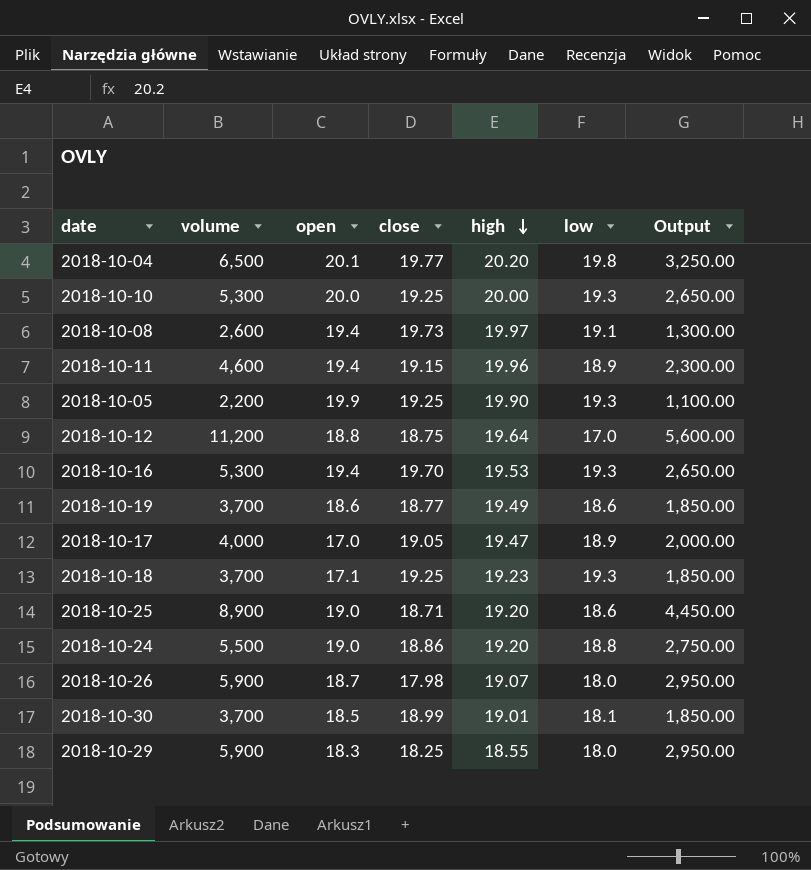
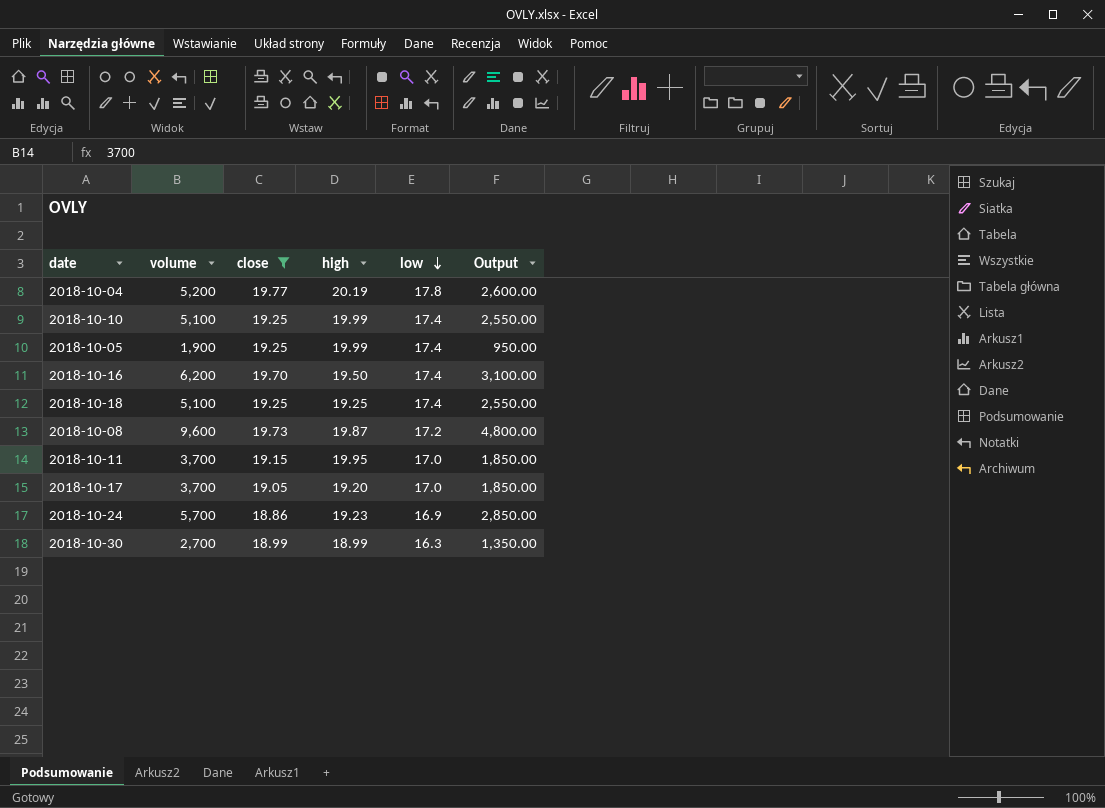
filter: none -> close >= 18.86
row order: high descending -> low descending
column open | position: 3 -> none
2018-10-04 | volume: 6,500 -> 5,200
2018-10-04 | high: 20.20 -> 20.19
2018-10-04 | low: 19.8 -> 17.8
2018-10-04 | Output: 3,250.00 -> 2,600.00
2018-10-10 | volume: 5,300 -> 5,100
2018-10-10 | high: 20.00 -> 19.99
2018-10-10 | low: 19.3 -> 17.4
2018-10-10 | Output: 2,650.00 -> 2,550.00
2018-10-05 | volume: 2,200 -> 1,900
2018-10-05 | high: 19.90 -> 19.99
2018-10-05 | low: 19.3 -> 17.4
2018-10-05 | Output: 1,100.00 -> 950.00
2018-10-16 | volume: 5,300 -> 6,200
2018-10-16 | high: 19.53 -> 19.50
2018-10-16 | low: 19.3 -> 17.4
2018-10-16 | Output: 2,650.00 -> 3,100.00
2018-10-18 | volume: 3,700 -> 5,100
2018-10-18 | high: 19.23 -> 19.25
2018-10-18 | low: 19.3 -> 17.4
2018-10-18 | Output: 1,850.00 -> 2,550.00
2018-10-08 | volume: 2,600 -> 9,600
2018-10-08 | high: 19.97 -> 19.87
2018-10-08 | low: 19.1 -> 17.2
2018-10-08 | Output: 1,300.00 -> 4,800.00
2018-10-11 | volume: 4,600 -> 3,700
2018-10-11 | high: 19.96 -> 19.95
2018-10-11 | low: 18.9 -> 17.0
2018-10-11 | Output: 2,300.00 -> 1,850.00
2018-10-17 | volume: 4,000 -> 3,700
2018-10-17 | high: 19.47 -> 19.20
2018-10-17 | low: 18.9 -> 17.0
2018-10-17 | Output: 2,000.00 -> 1,850.00
2018-10-24 | volume: 5,500 -> 5,700
2018-10-24 | high: 19.20 -> 19.23
2018-10-24 | low: 18.8 -> 16.9
2018-10-24 | Output: 2,750.00 -> 2,850.00
2018-10-30 | volume: 3,700 -> 2,700
2018-10-30 | high: 19.01 -> 18.99
2018-10-30 | low: 18.1 -> 16.3
2018-10-30 | Output: 1,850.00 -> 1,350.00

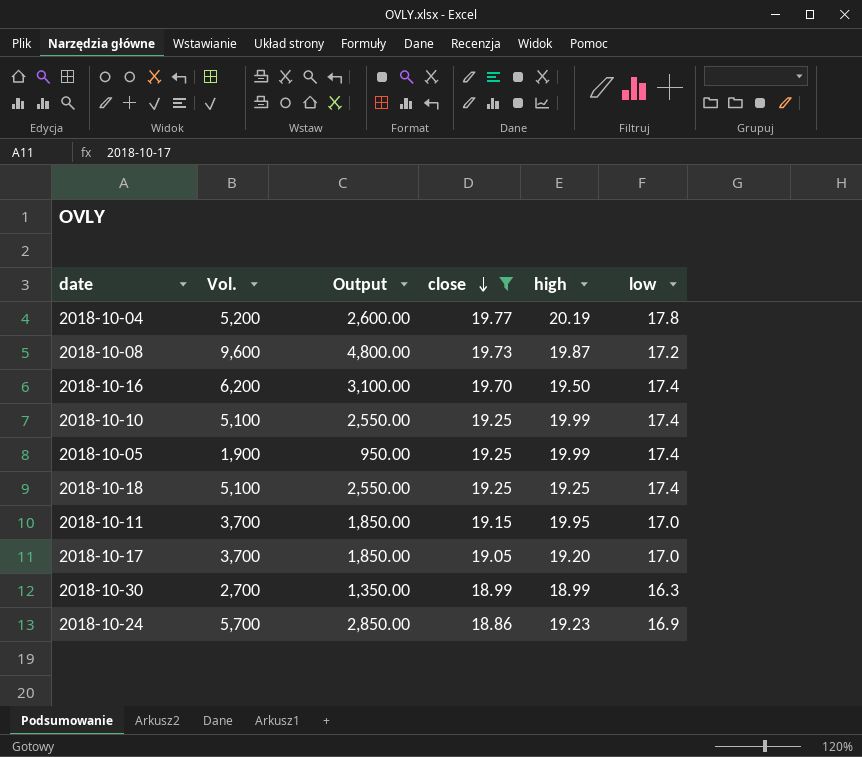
row order: low descending -> close descending
column name: volume -> Vol.
column Output | position: 6 -> 3

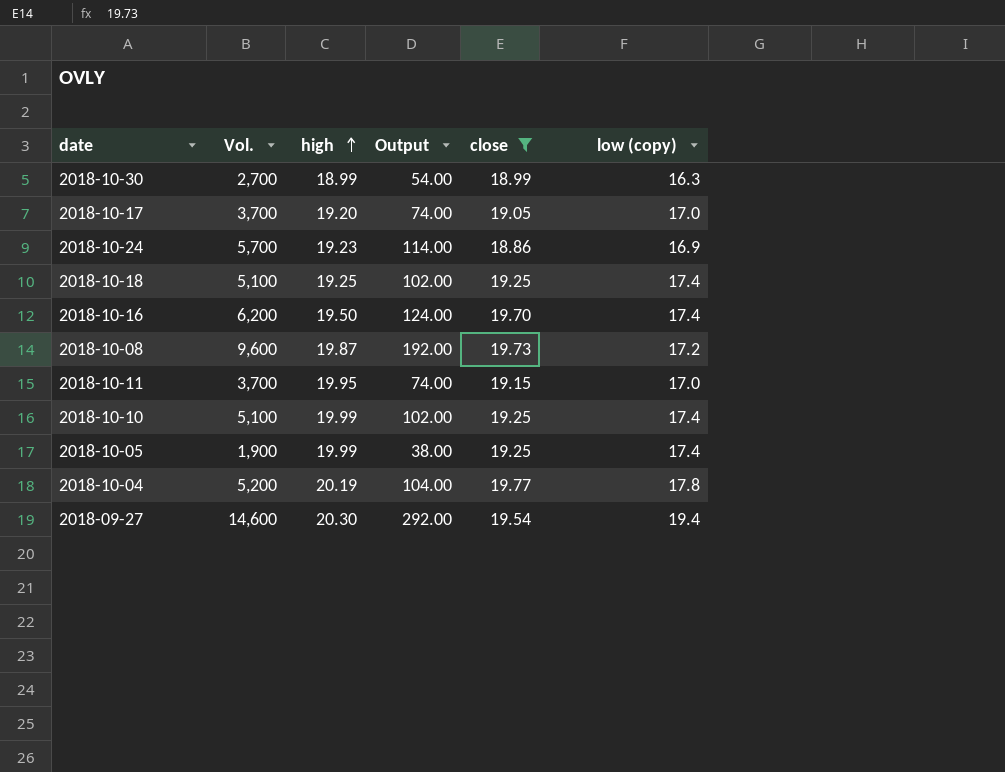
row order: close descending -> high ascending
column high | position: 5 -> 3
column Output | formula: [Vol.] * 0.5 -> [Vol.] * 0.02
column name: low -> low (copy)
row 2018-09-27: none -> 14,600 | 20.30 | 292.00 | 19.54 | 19.4

